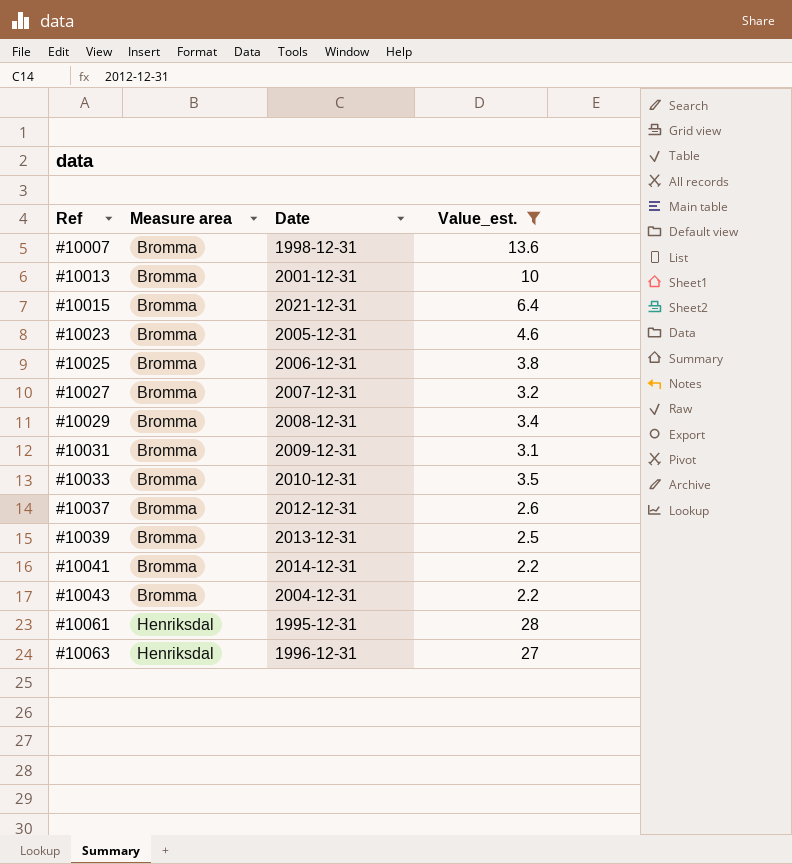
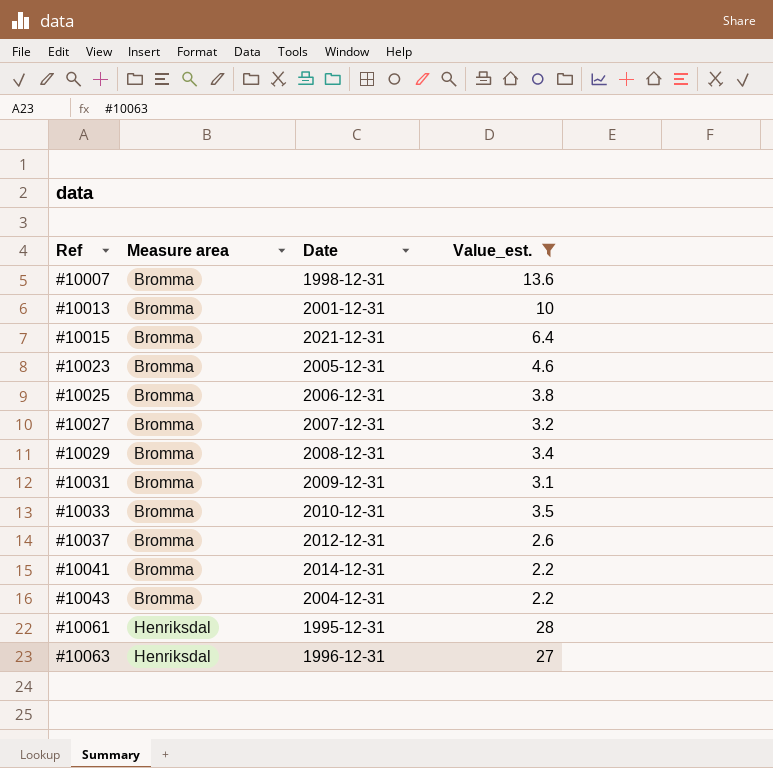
row #10039: Bromma | 2013-12-31 | 2.5 -> none

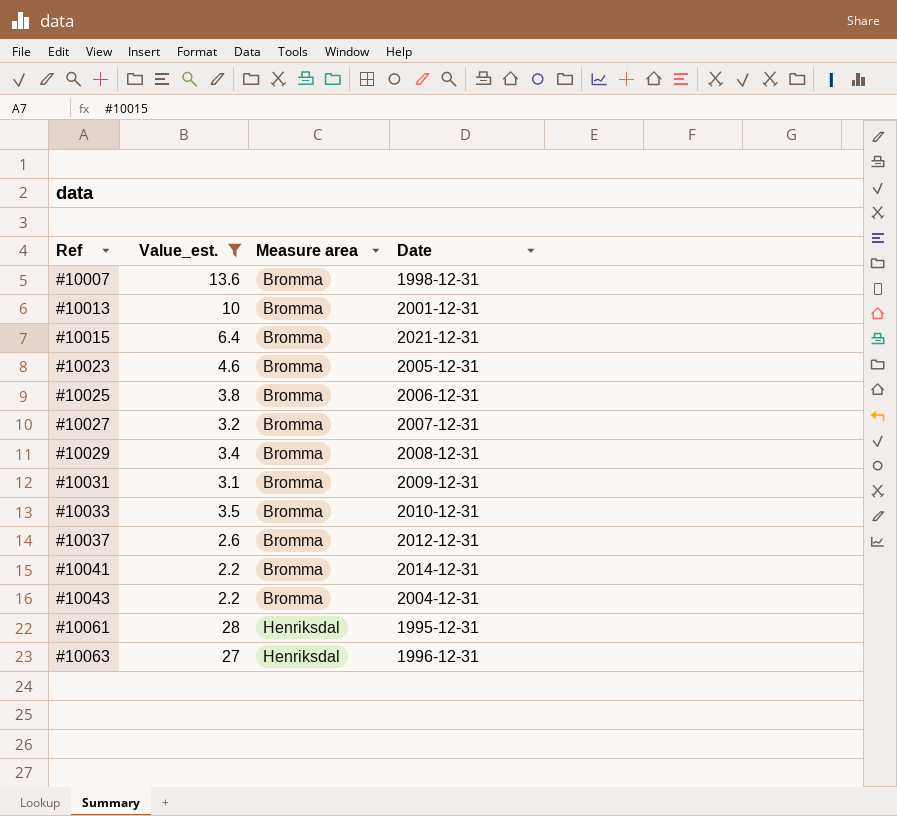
column Value_est. | position: 4 -> 2

